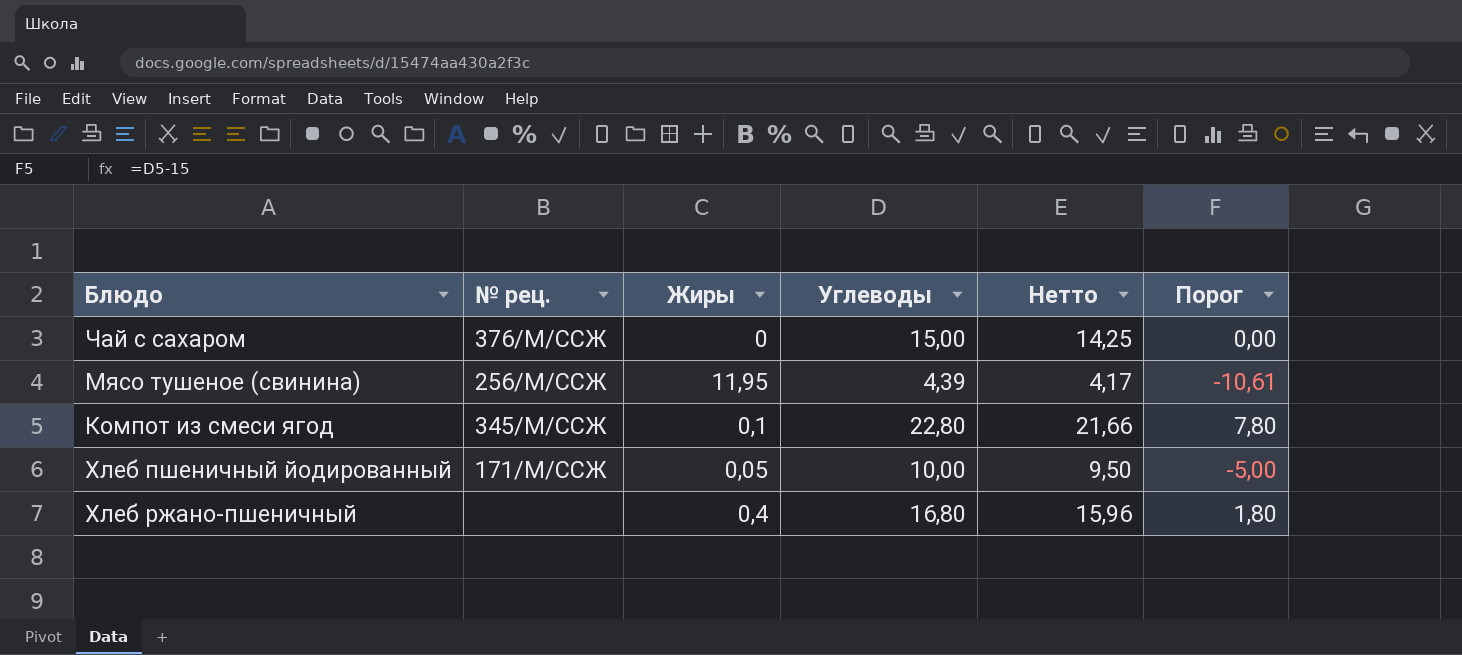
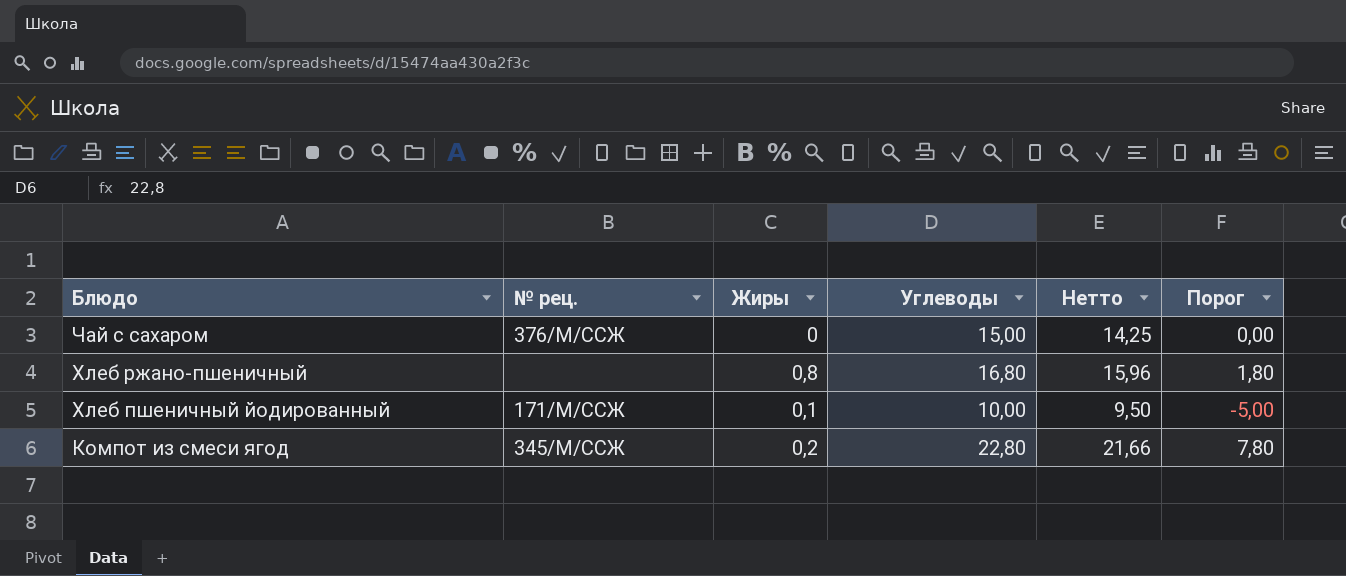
row order: none -> Блюдо descending
row Мясо тушеное (свинина): 256/М/ССЖ | 11,95 | 4,39 | 4,17 | -10,61 -> none
Хлеб ржано-пшеничный | Жиры: 0,4 -> 0,8
Хлеб пшеничный йодированный | Жиры: 0,05 -> 0,1
Компот из смеси ягод | Жиры: 0,1 -> 0,2

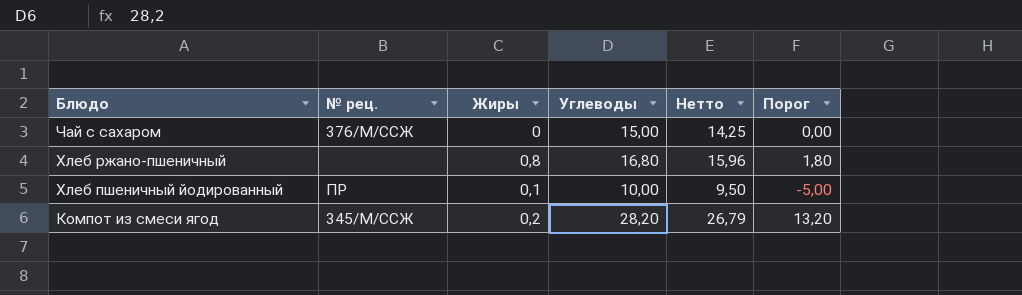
Хлеб пшеничный йодированный | № рец.: 171/М/ССЖ -> ПР
Компот из смеси ягод | Углеводы: 22,80 -> 28,20
Компот из смеси ягод | Нетто: 21,66 -> 26,79
Компот из смеси ягод | Порог: 7,80 -> 13,20

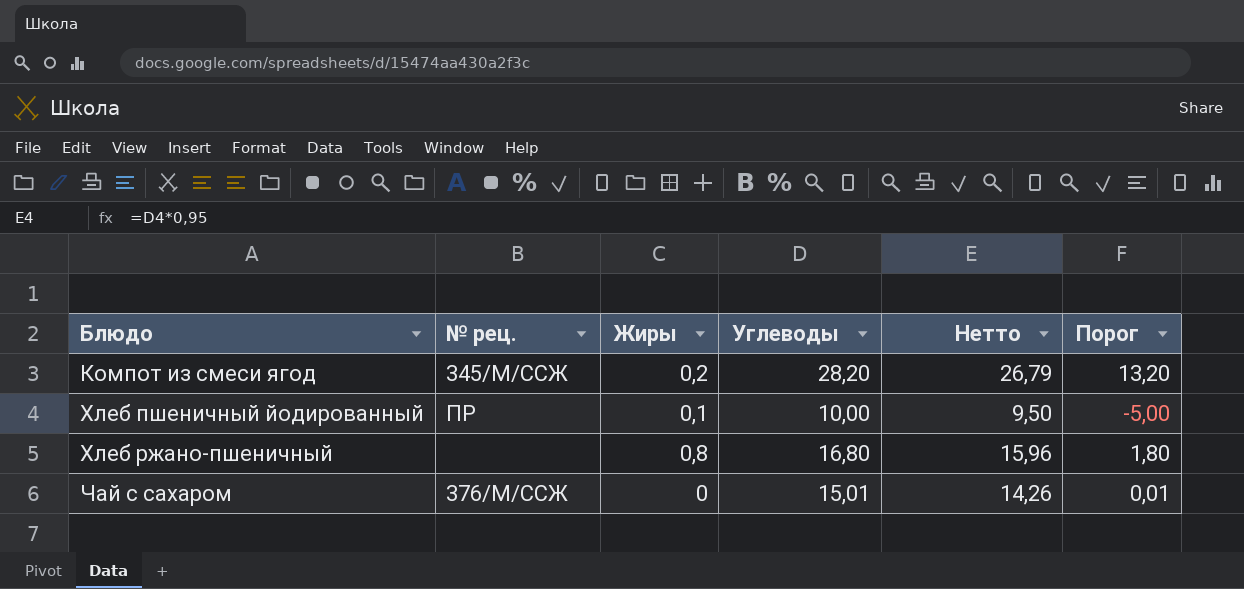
row order: Блюдо descending -> Блюдо ascending
Чай с сахаром | Углеводы: 15,00 -> 15,01
Чай с сахаром | Нетто: 14,25 -> 14,26
Чай с сахаром | Порог: 0,00 -> 0,01

